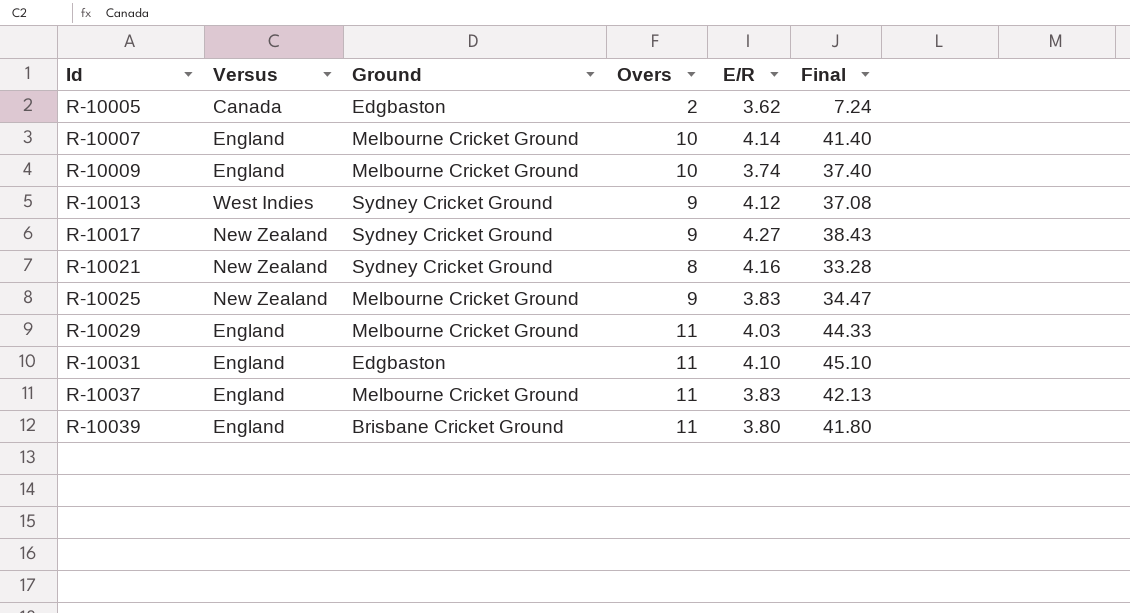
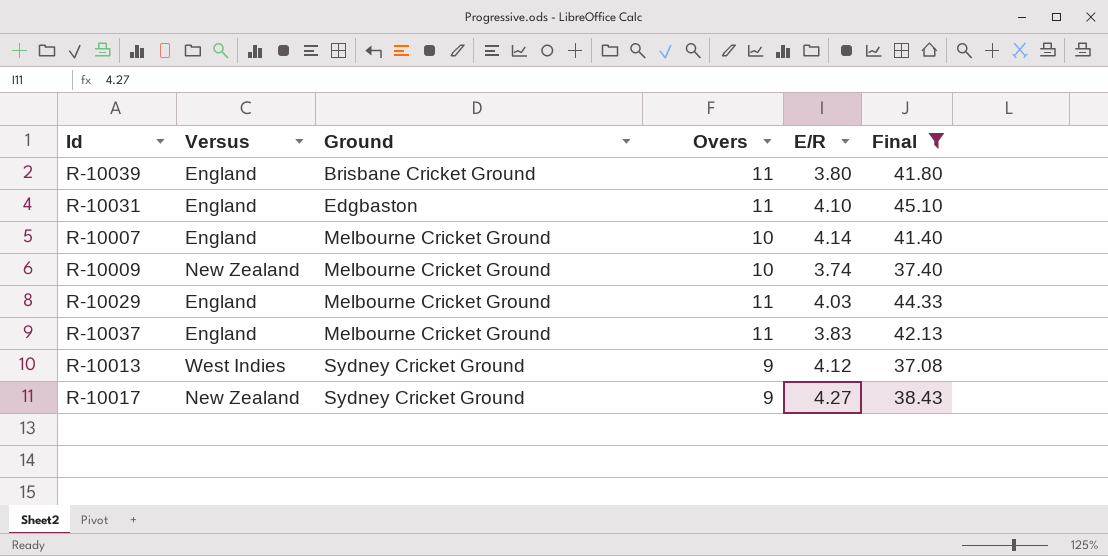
filter: none -> Final >= 37.08
row order: Id ascending -> Ground ascending
R-10009 | Versus: England -> New Zealand

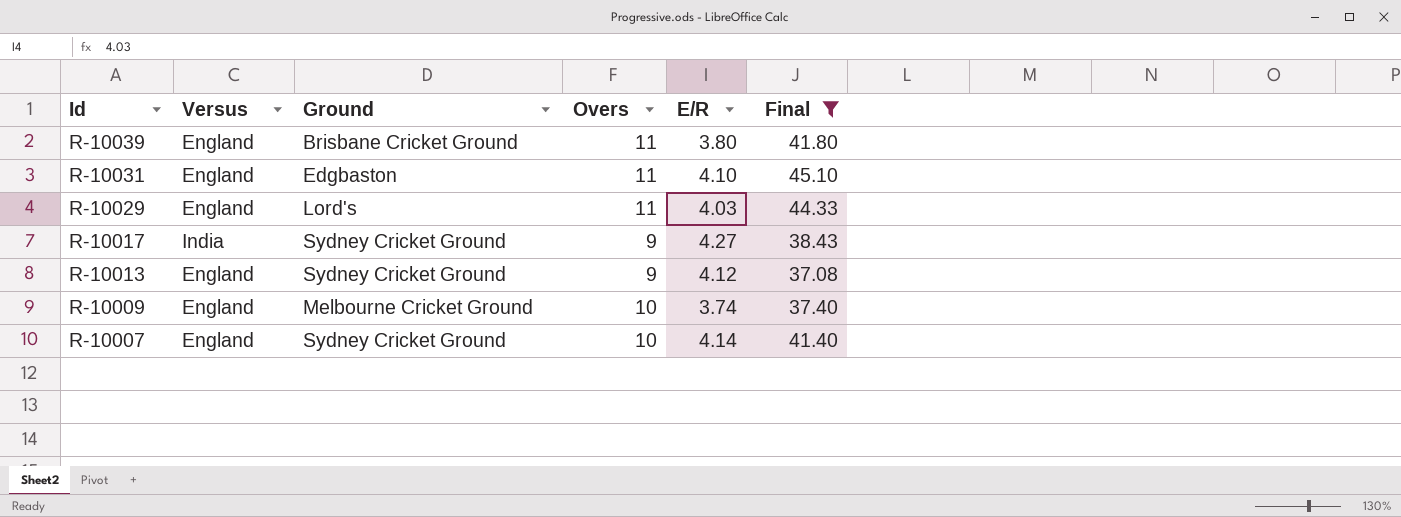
row order: Ground ascending -> Id descending
row R-10037: England | Melbourne Cricket Ground | 11 | 3.83 | 42.13 -> none
R-10029 | Ground: Melbourne Cricket Ground -> Lord's
R-10017 | Versus: New Zealand -> India
R-10013 | Versus: West Indies -> England
R-10009 | Versus: New Zealand -> England
R-10007 | Ground: Melbourne Cricket Ground -> Sydney Cricket Ground

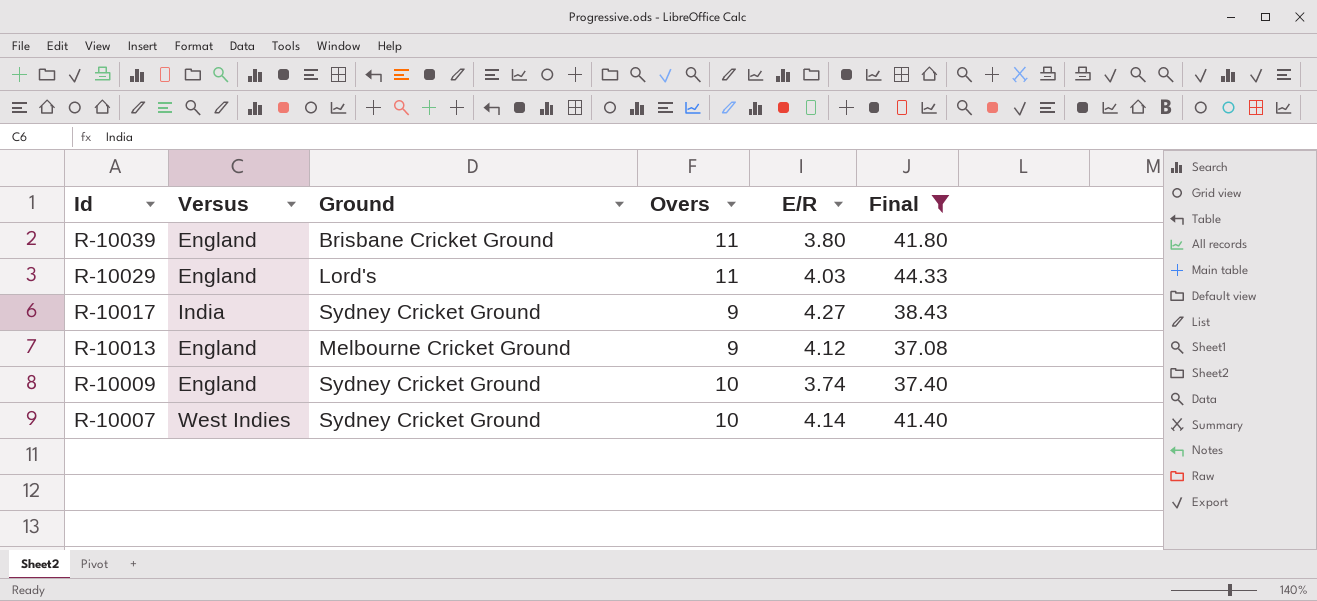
row R-10031: England | Edgbaston | 11 | 4.10 | 45.10 -> none
R-10013 | Ground: Sydney Cricket Ground -> Melbourne Cricket Ground
R-10009 | Ground: Melbourne Cricket Ground -> Sydney Cricket Ground
R-10007 | Versus: England -> West Indies

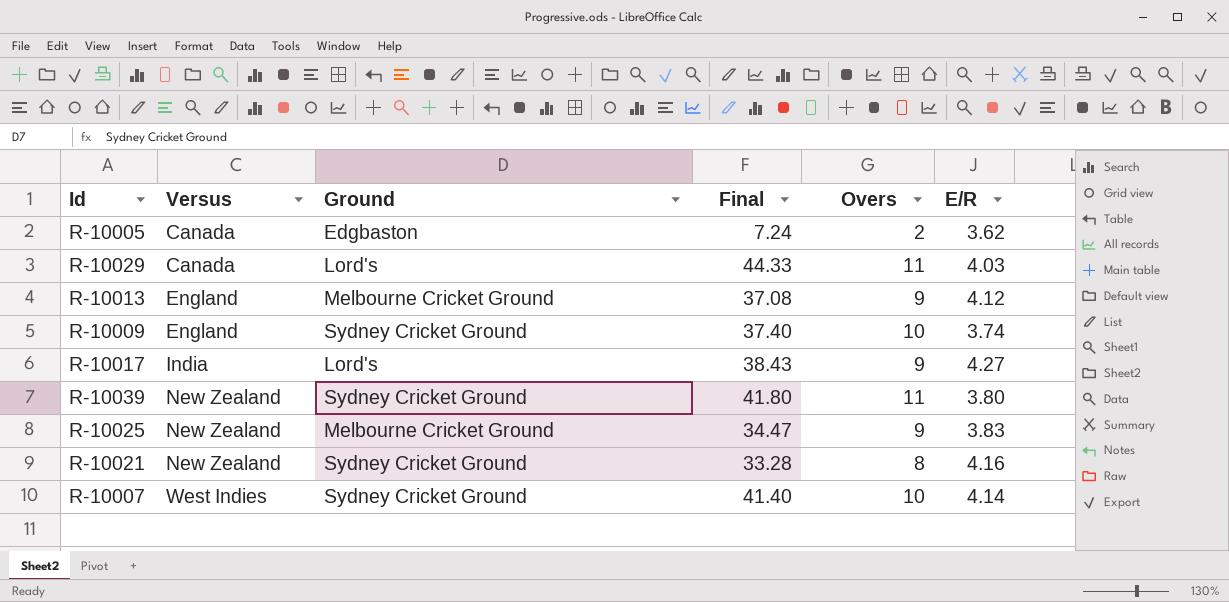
filter: Final >= 37.08 -> none
row order: Id descending -> Versus ascending
column Final | position: 6 -> 4
R-10029 | Versus: England -> Canada
R-10017 | Ground: Sydney Cricket Ground -> Lord's
R-10039 | Versus: England -> New Zealand
R-10039 | Ground: Brisbane Cricket Ground -> Sydney Cricket Ground

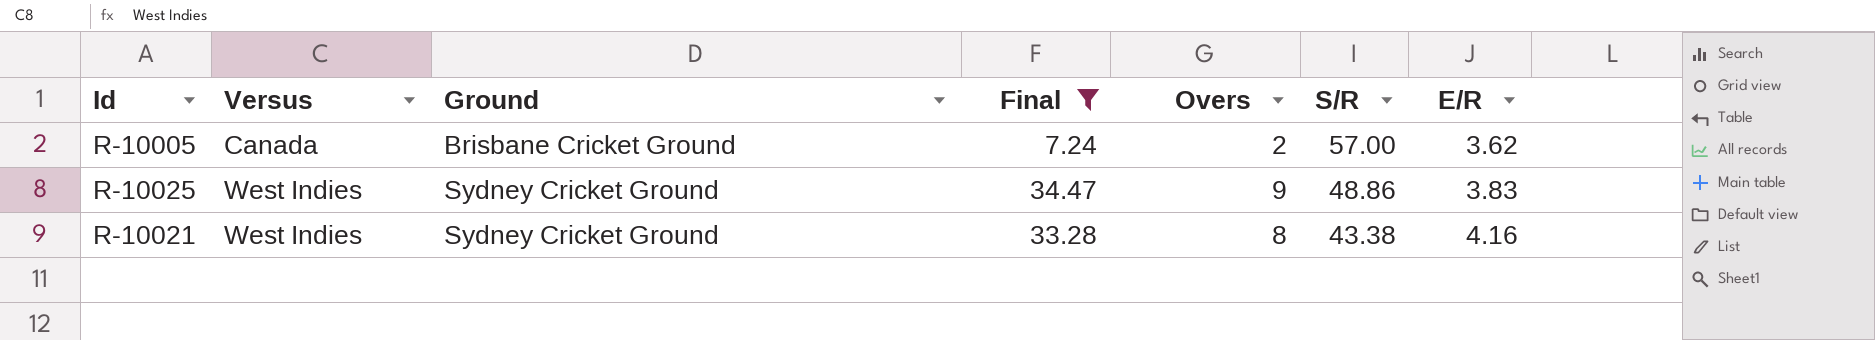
filter: none -> Final <= 34.47
column S/R | position: none -> 6
R-10005 | Ground: Edgbaston -> Brisbane Cricket Ground
R-10025 | Versus: New Zealand -> West Indies
R-10025 | Ground: Melbourne Cricket Ground -> Sydney Cricket Ground
R-10021 | Versus: New Zealand -> West Indies

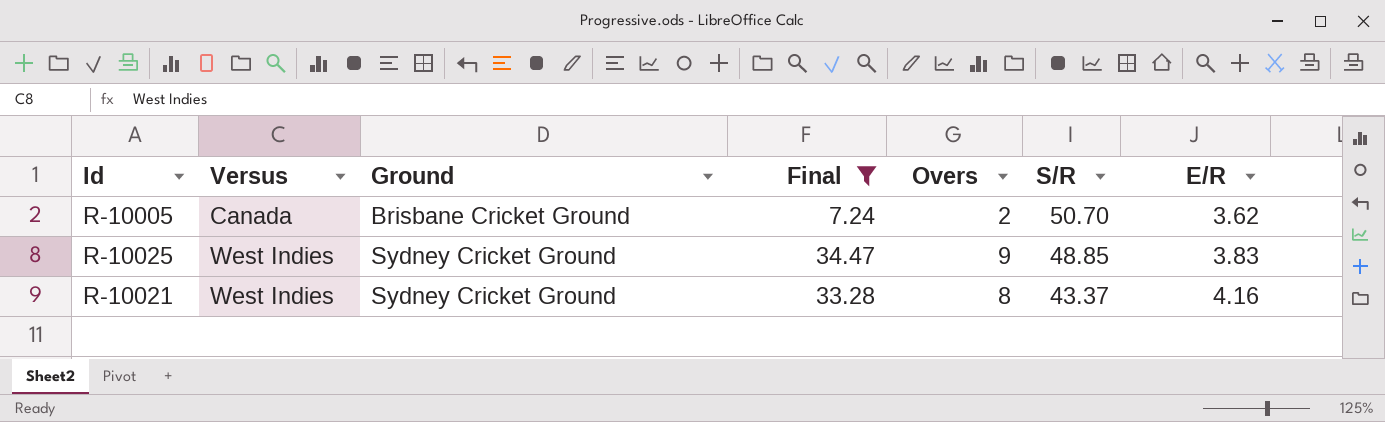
R-10005 | S/R: 57.00 -> 50.70
R-10025 | S/R: 48.86 -> 48.85
R-10021 | S/R: 43.38 -> 43.37

